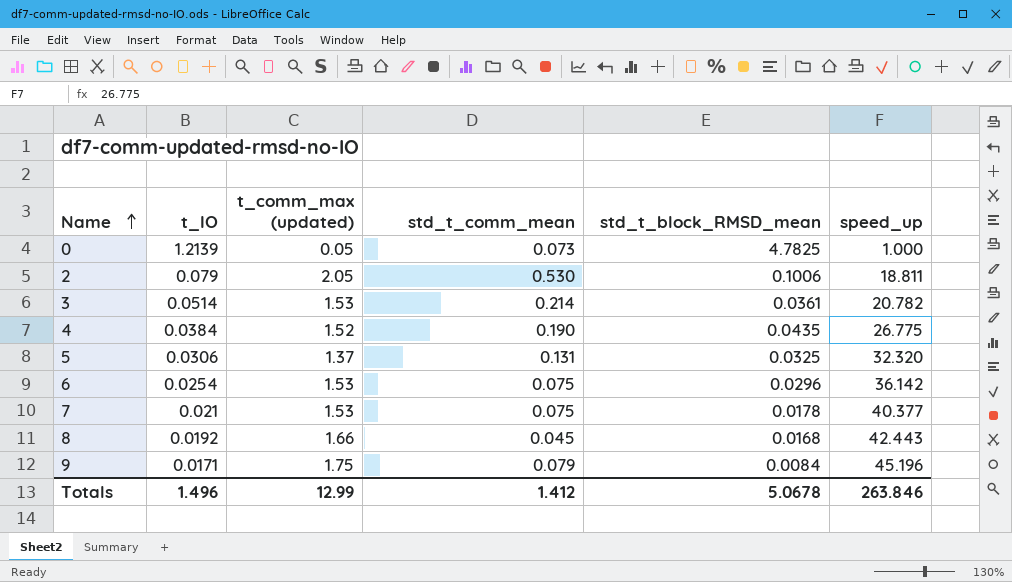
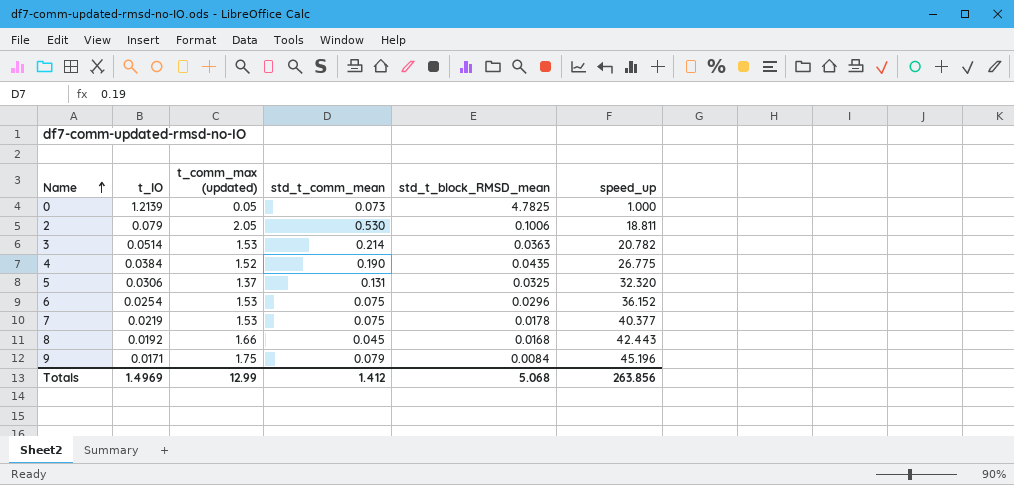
3 | std_t_block_RMSD_mean: 0.0361 -> 0.0363
6 | speed_up: 36.142 -> 36.152
7 | t_IO: 0.021 -> 0.0219
Totals | t_IO: 1.496 -> 1.4969
Totals | std_t_block_RMSD_mean: 5.0678 -> 5.068
Totals | speed_up: 263.846 -> 263.856

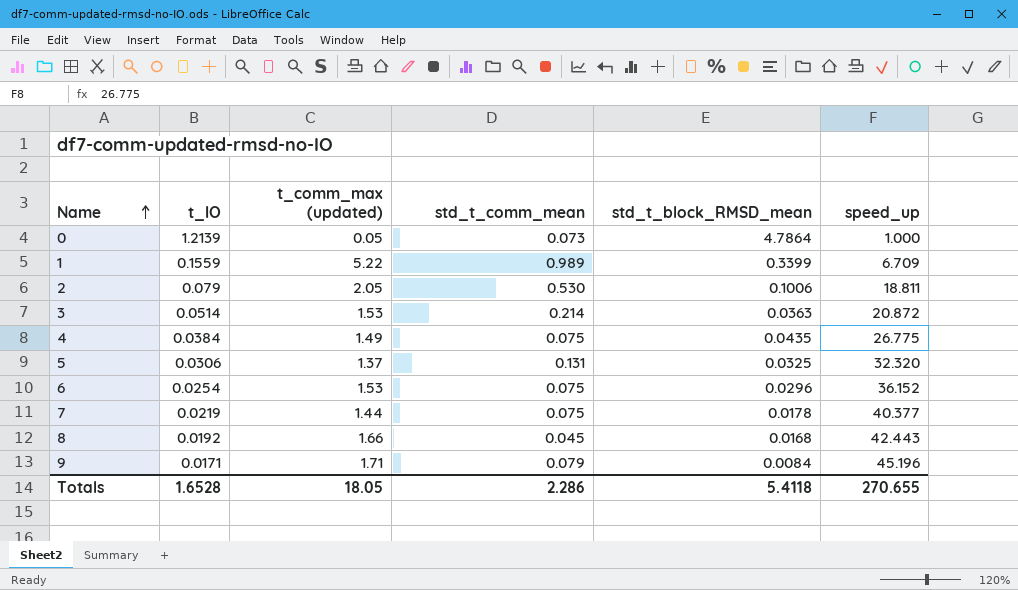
0 | std_t_block_RMSD_mean: 4.7825 -> 4.7864
row 1: none -> 0.1559 | 5.22 | 0.989 | 0.3399 | 6.709
3 | speed_up: 20.782 -> 20.872
4 | t_comm_max (updated): 1.52 -> 1.49
4 | std_t_comm_mean: 0.190 -> 0.075
7 | t_comm_max (updated): 1.53 -> 1.44
9 | t_comm_max (updated): 1.75 -> 1.71
Totals | t_IO: 1.4969 -> 1.6528
Totals | t_comm_max (updated): 12.99 -> 18.05
Totals | std_t_comm_mean: 1.412 -> 2.286
Totals | std_t_block_RMSD_mean: 5.068 -> 5.4118
Totals | speed_up: 263.856 -> 270.655

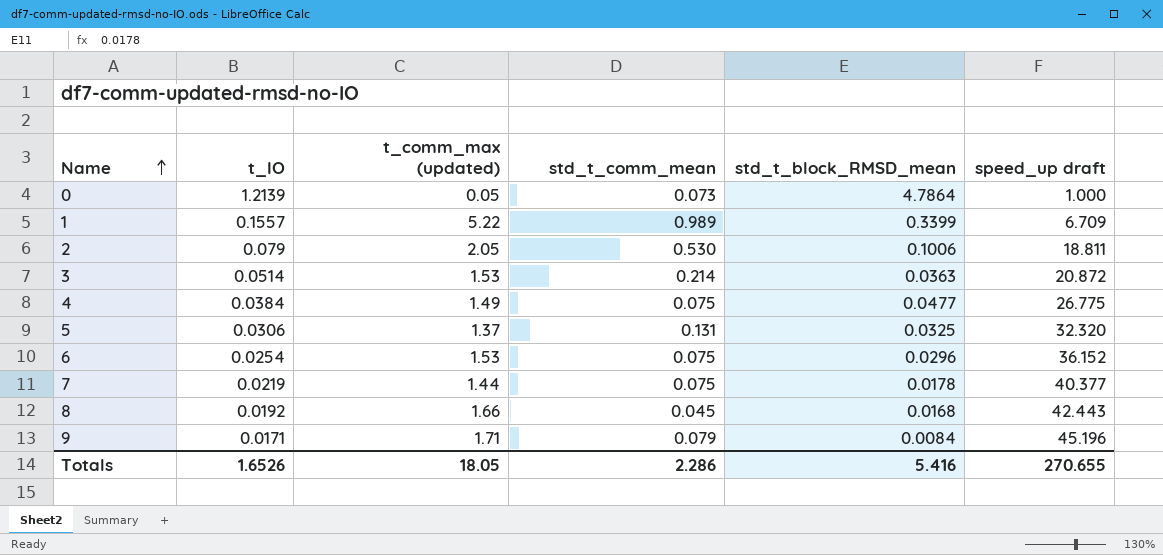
column name: speed_up -> speed_up draft
1 | t_IO: 0.1559 -> 0.1557
4 | std_t_block_RMSD_mean: 0.0435 -> 0.0477
Totals | t_IO: 1.6528 -> 1.6526
Totals | std_t_block_RMSD_mean: 5.4118 -> 5.416

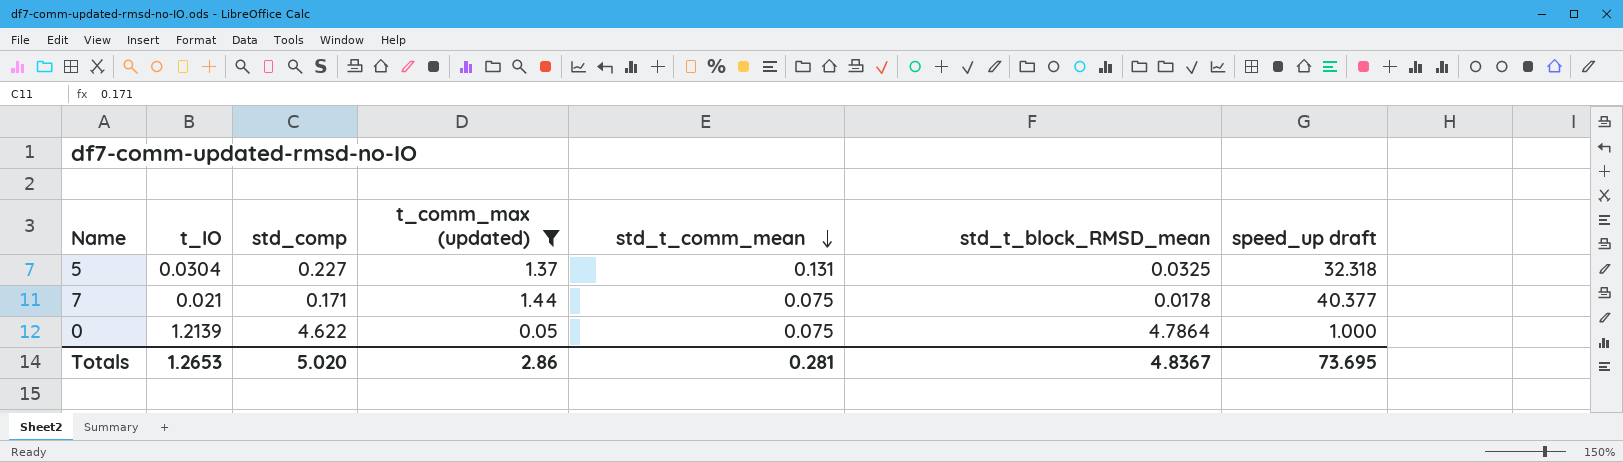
filter: none -> t_comm_max (updated) <= 1.44
row order: Name ascending -> std_t_comm_mean descending
column std_comp | position: none -> 3
5 | t_IO: 0.0306 -> 0.0304
5 | speed_up draft: 32.320 -> 32.318
7 | t_IO: 0.0219 -> 0.021
0 | std_t_comm_mean: 0.073 -> 0.075
Totals | t_IO: 1.6526 -> 1.2653
Totals | t_comm_max (updated): 18.05 -> 2.86
Totals | std_t_comm_mean: 2.286 -> 0.281
Totals | std_t_block_RMSD_mean: 5.416 -> 4.8367
Totals | speed_up draft: 270.655 -> 73.695

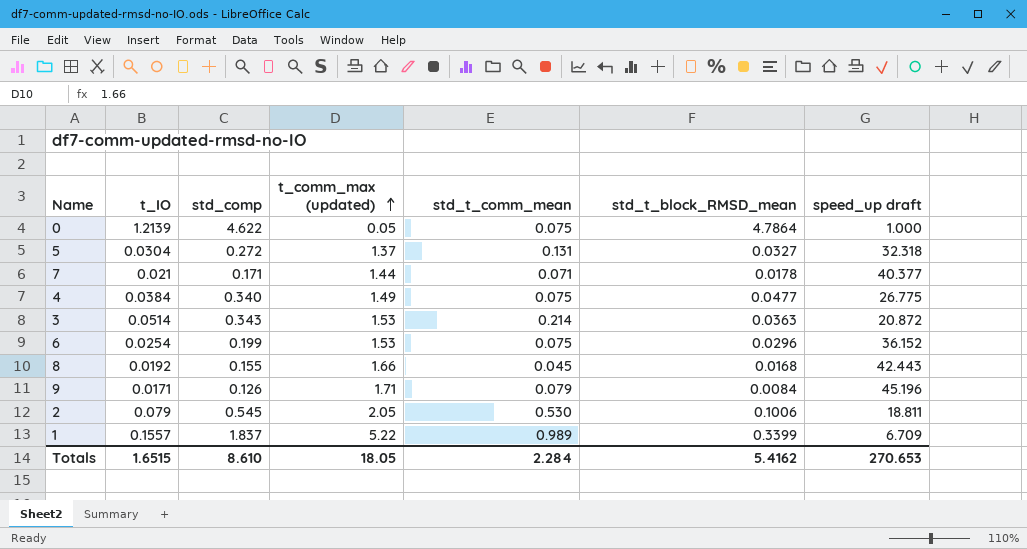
filter: t_comm_max (updated) <= 1.44 -> none
row order: std_t_comm_mean descending -> t_comm_max (updated) ascending
5 | std_comp: 0.227 -> 0.272
5 | std_t_block_RMSD_mean: 0.0325 -> 0.0327
7 | std_t_comm_mean: 0.075 -> 0.071
Totals | t_IO: 1.2653 -> 1.6515
Totals | std_comp: 5.020 -> 8.610
Totals | t_comm_max (updated): 2.86 -> 18.05
Totals | std_t_comm_mean: 0.281 -> 2.284
Totals | std_t_block_RMSD_mean: 4.8367 -> 5.4162
Totals | speed_up draft: 73.695 -> 270.653

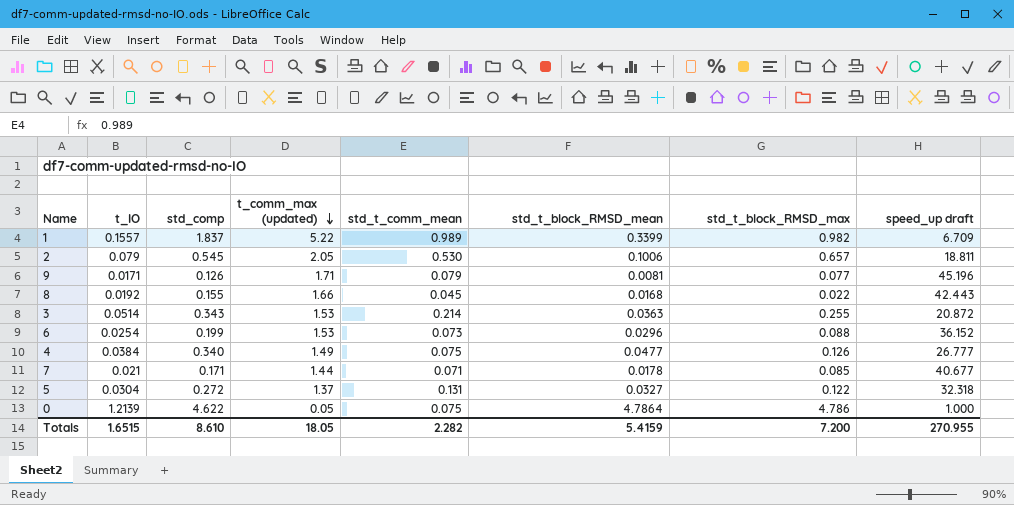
row order: t_comm_max (updated) ascending -> t_comm_max (updated) descending
column std_t_block_RMSD_max | position: none -> 7
9 | std_t_block_RMSD_mean: 0.0084 -> 0.0081
6 | std_t_comm_mean: 0.075 -> 0.073
4 | speed_up draft: 26.775 -> 26.777
7 | speed_up draft: 40.377 -> 40.677
Totals | std_t_comm_mean: 2.284 -> 2.282
Totals | std_t_block_RMSD_mean: 5.4162 -> 5.4159
Totals | speed_up draft: 270.653 -> 270.955

